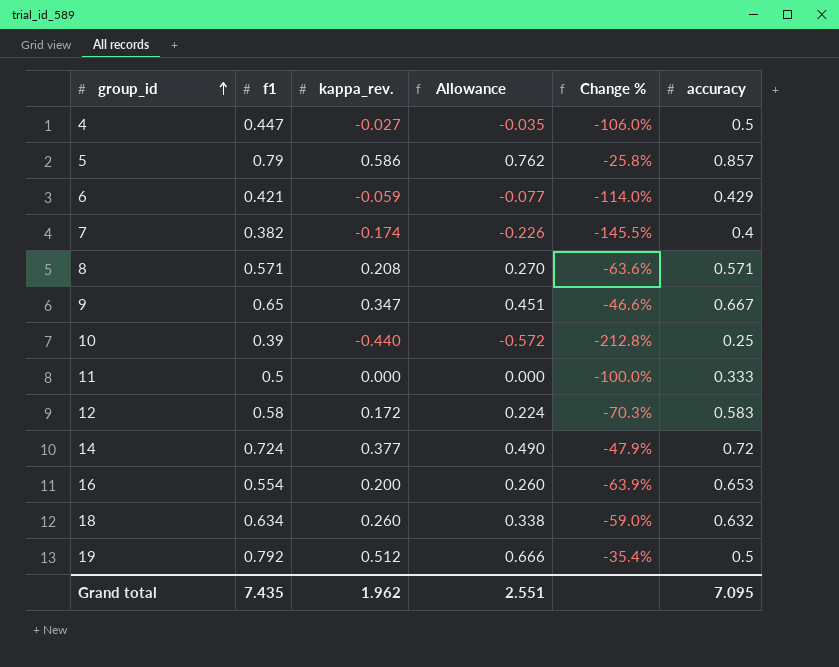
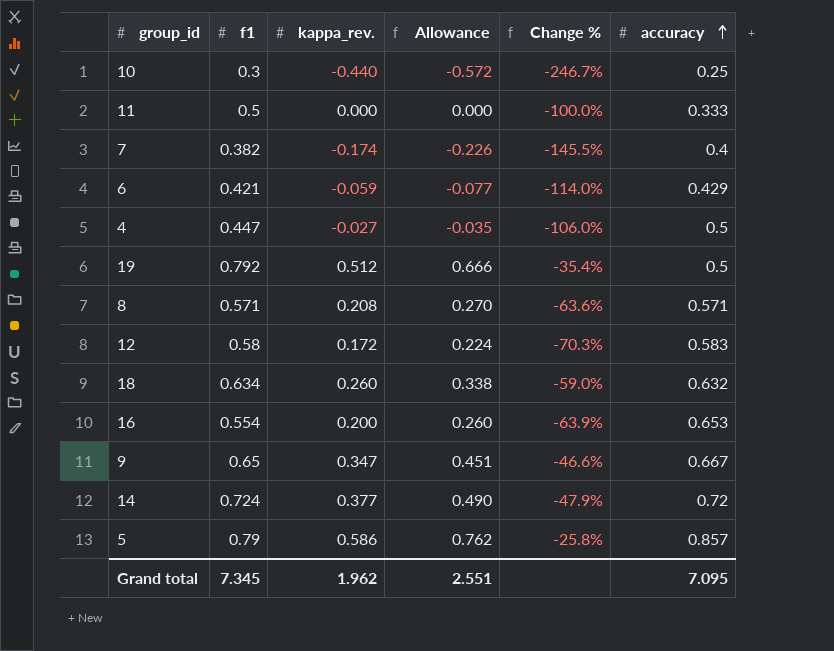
row order: group_id ascending -> accuracy ascending
10 | f1: 0.39 -> 0.3
10 | Change %: -212.8% -> -246.7%
Grand total | f1: 7.435 -> 7.345

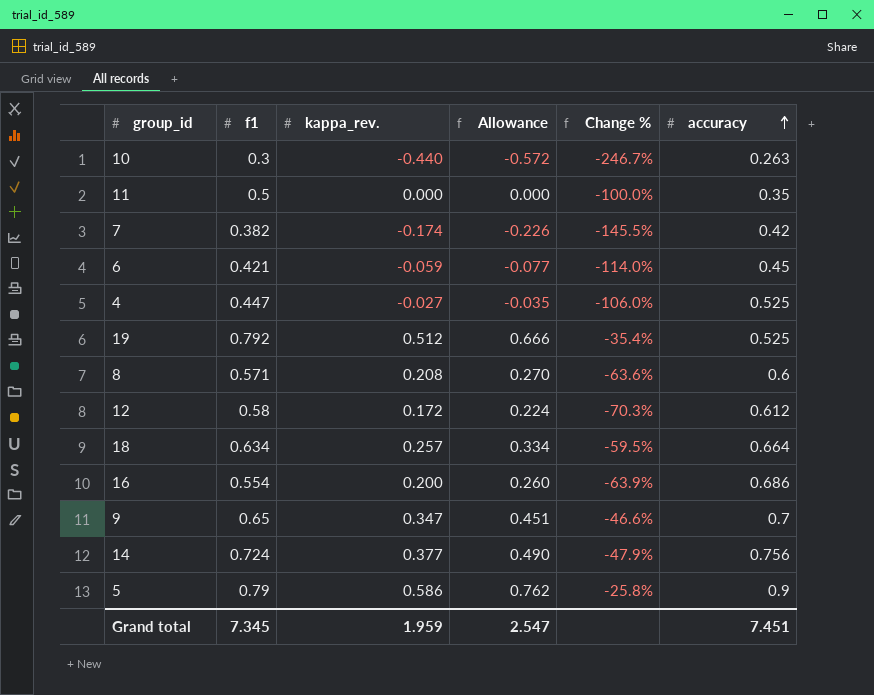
10 | accuracy: 0.25 -> 0.263
11 | accuracy: 0.333 -> 0.35
7 | accuracy: 0.4 -> 0.42
6 | accuracy: 0.429 -> 0.45
4 | accuracy: 0.5 -> 0.525
19 | accuracy: 0.5 -> 0.525
8 | accuracy: 0.571 -> 0.6
12 | accuracy: 0.583 -> 0.612
18 | kappa_rev.: 0.260 -> 0.257
18 | Allowance: 0.338 -> 0.334
18 | Change %: -59.0% -> -59.5%
18 | accuracy: 0.632 -> 0.664
16 | accuracy: 0.653 -> 0.686
9 | accuracy: 0.667 -> 0.7
14 | accuracy: 0.72 -> 0.756
5 | accuracy: 0.857 -> 0.9
Grand total | kappa_rev.: 1.962 -> 1.959
Grand total | Allowance: 2.551 -> 2.547
Grand total | accuracy: 7.095 -> 7.451

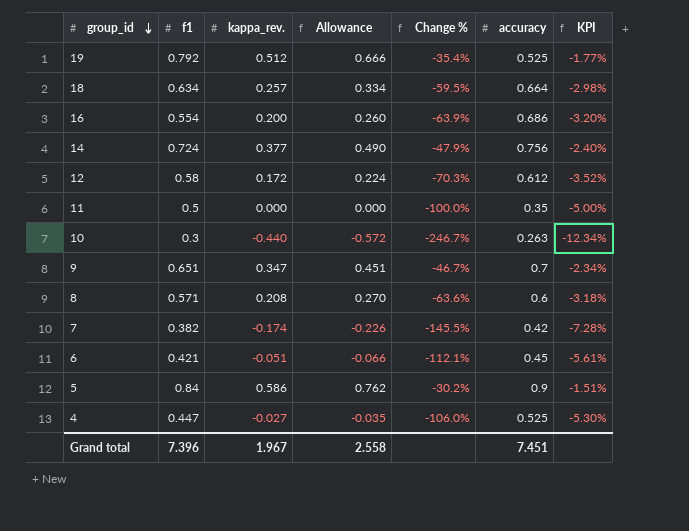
row order: accuracy ascending -> group_id descending
column KPI | formula: none -> [Change %] * 0.05
9 | f1: 0.65 -> 0.651
9 | Change %: -46.6% -> -46.7%
6 | kappa_rev.: -0.059 -> -0.051
6 | Allowance: -0.077 -> -0.066
6 | Change %: -114.0% -> -112.1%
5 | f1: 0.79 -> 0.84
5 | Change %: -25.8% -> -30.2%
Grand total | f1: 7.345 -> 7.396
Grand total | kappa_rev.: 1.959 -> 1.967
Grand total | Allowance: 2.547 -> 2.558

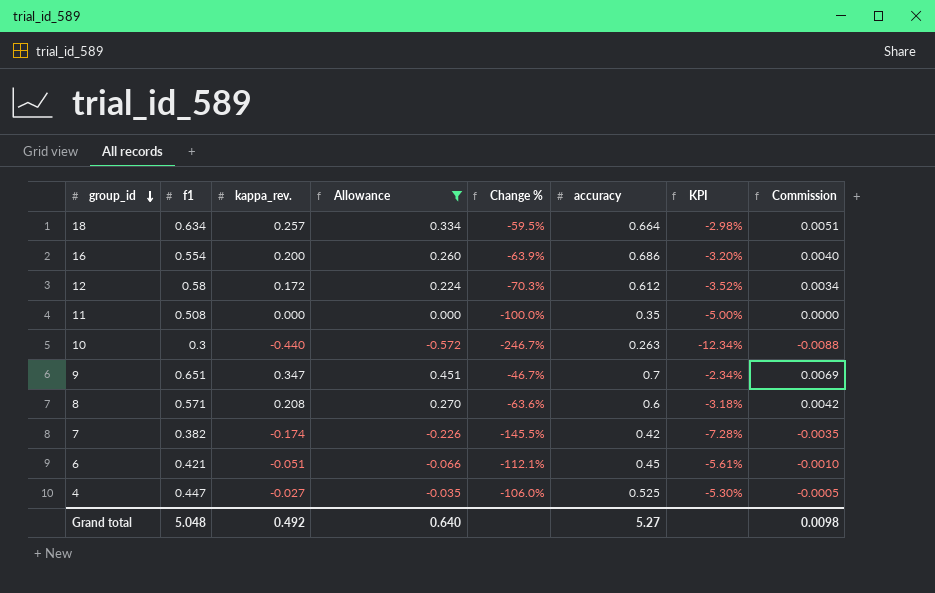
filter: none -> Allowance <= 0.451
column Commission | formula: none -> [kappa_rev.] * 0.02
11 | f1: 0.5 -> 0.508
Grand total | f1: 7.396 -> 5.048
Grand total | kappa_rev.: 1.967 -> 0.492
Grand total | Allowance: 2.558 -> 0.640
Grand total | accuracy: 7.451 -> 5.27

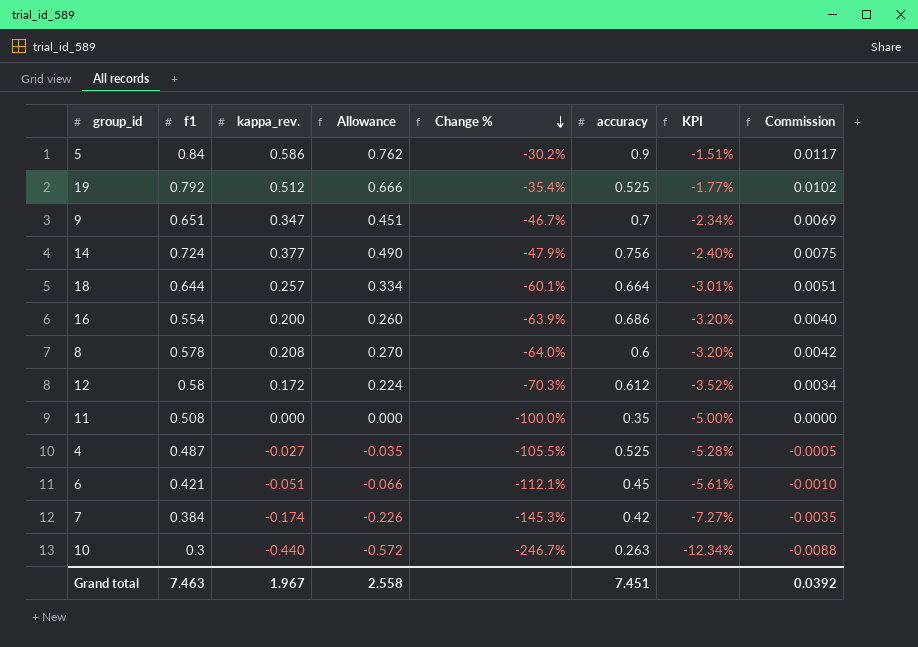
filter: Allowance <= 0.451 -> none
row order: group_id descending -> Change % descending
18 | f1: 0.634 -> 0.644
18 | Change %: -59.5% -> -60.1%
18 | KPI: -2.98% -> -3.01%
8 | f1: 0.571 -> 0.578
8 | Change %: -63.6% -> -64.0%
8 | KPI: -3.18% -> -3.20%
4 | f1: 0.447 -> 0.487
4 | Change %: -106.0% -> -105.5%
4 | KPI: -5.30% -> -5.28%
7 | f1: 0.382 -> 0.384
7 | Change %: -145.5% -> -145.3%
7 | KPI: -7.28% -> -7.27%
Grand total | f1: 5.048 -> 7.463
Grand total | kappa_rev.: 0.492 -> 1.967
Grand total | Allowance: 0.640 -> 2.558
Grand total | accuracy: 5.27 -> 7.451
Grand total | Commission: 0.0098 -> 0.0392

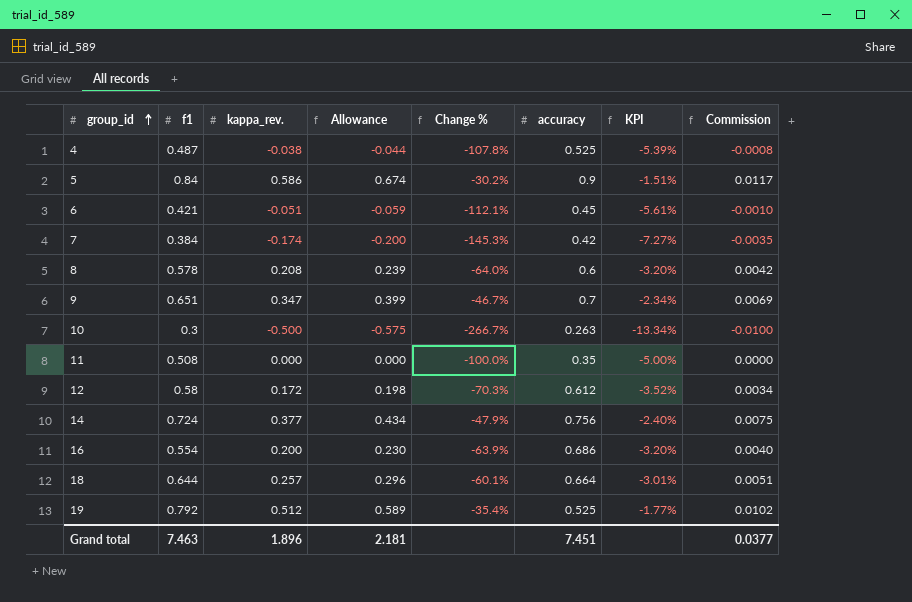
row order: Change % descending -> group_id ascending
column Allowance | formula: [kappa_rev.] * 1.3 -> [kappa_rev.] * 1.15
4 | kappa_rev.: -0.027 -> -0.038
4 | Change %: -105.5% -> -107.8%
4 | KPI: -5.28% -> -5.39%
4 | Commission: -0.0005 -> -0.0008
10 | kappa_rev.: -0.440 -> -0.500
10 | Change %: -246.7% -> -266.7%
10 | KPI: -12.34% -> -13.34%
10 | Commission: -0.0088 -> -0.0100
Grand total | kappa_rev.: 1.967 -> 1.896
Grand total | Allowance: 2.558 -> 2.181
Grand total | Commission: 0.0392 -> 0.0377

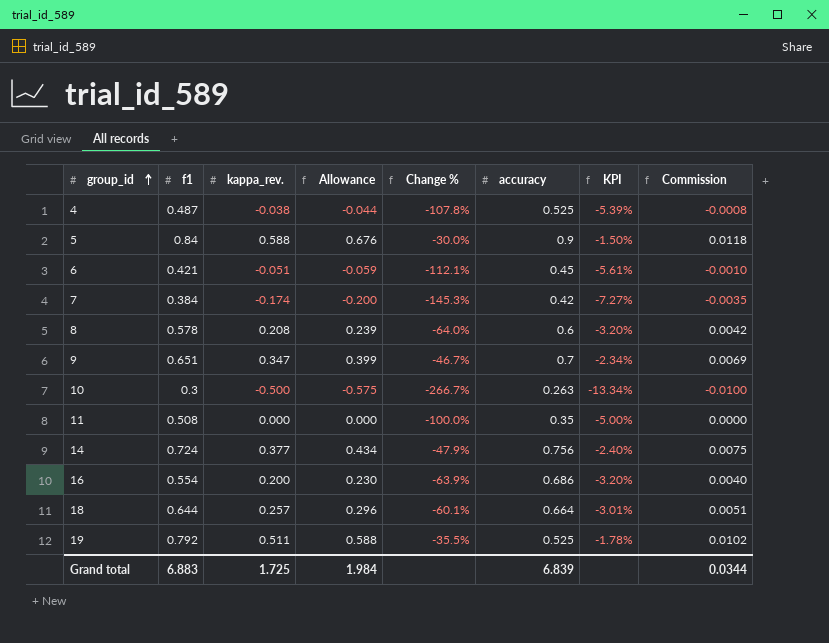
row 12: 0.58 | 0.172 | 0.198 | -70.3% | 0.612 | -3.52% | 0.0034 -> none
5 | kappa_rev.: 0.586 -> 0.588
5 | Allowance: 0.674 -> 0.676
5 | Change %: -30.2% -> -30.0%
5 | KPI: -1.51% -> -1.50%
5 | Commission: 0.0117 -> 0.0118
19 | kappa_rev.: 0.512 -> 0.511
19 | Allowance: 0.589 -> 0.588
19 | Change %: -35.4% -> -35.5%
19 | KPI: -1.77% -> -1.78%
Grand total | f1: 7.463 -> 6.883
Grand total | kappa_rev.: 1.896 -> 1.725
Grand total | Allowance: 2.181 -> 1.984
Grand total | accuracy: 7.451 -> 6.839
Grand total | Commission: 0.0377 -> 0.0344

